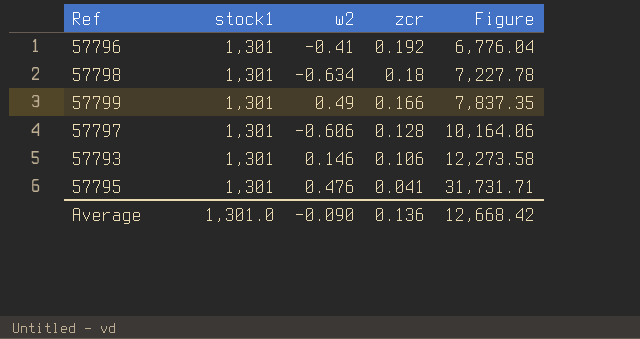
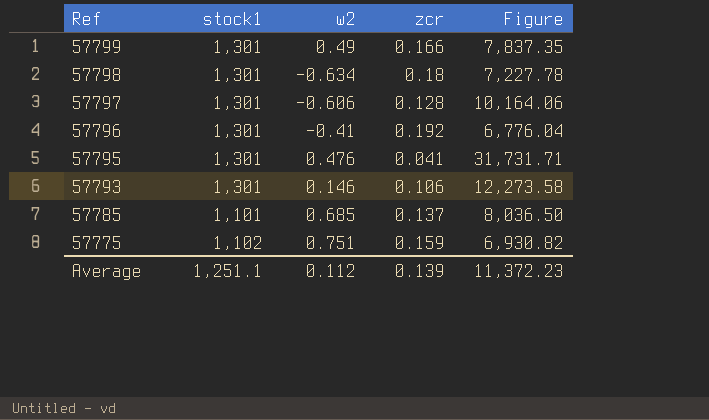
row order: zcr descending -> Ref descending
row 57785: none -> 1,101 | 0.685 | 0.137 | 8,036.50
row 57775: none -> 1,102 | 0.751 | 0.159 | 6,930.82
Average | stock1: 1,301.0 -> 1,251.1
Average | w2: -0.090 -> 0.112
Average | zcr: 0.136 -> 0.139
Average | Figure: 12,668.42 -> 11,372.23

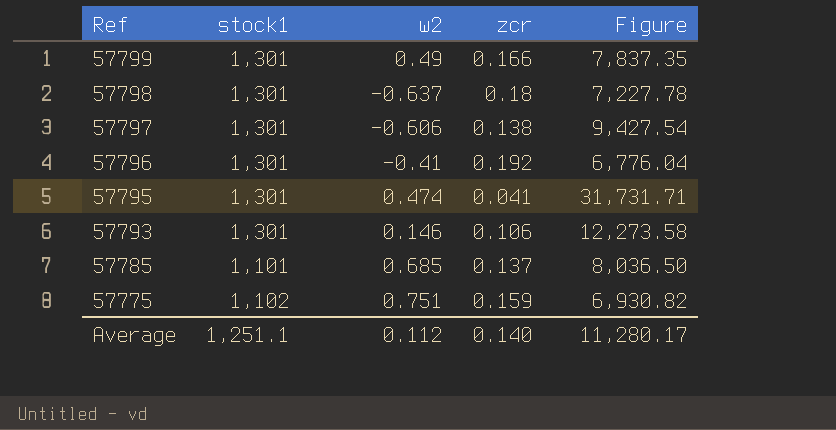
57798 | w2: -0.634 -> -0.637
57797 | zcr: 0.128 -> 0.138
57797 | Figure: 10,164.06 -> 9,427.54
57795 | w2: 0.476 -> 0.474
Average | zcr: 0.139 -> 0.140
Average | Figure: 11,372.23 -> 11,280.17

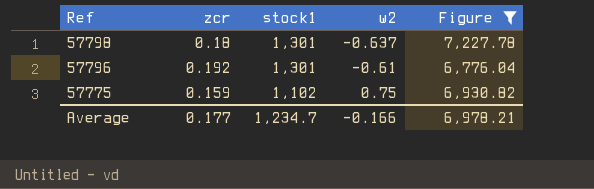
filter: none -> Figure <= 7,227.78
column zcr | position: 4 -> 2
57796 | w2: -0.41 -> -0.61
57775 | w2: 0.751 -> 0.75
Average | zcr: 0.140 -> 0.177
Average | stock1: 1,251.1 -> 1,234.7
Average | w2: 0.112 -> -0.166
Average | Figure: 11,280.17 -> 6,978.21

